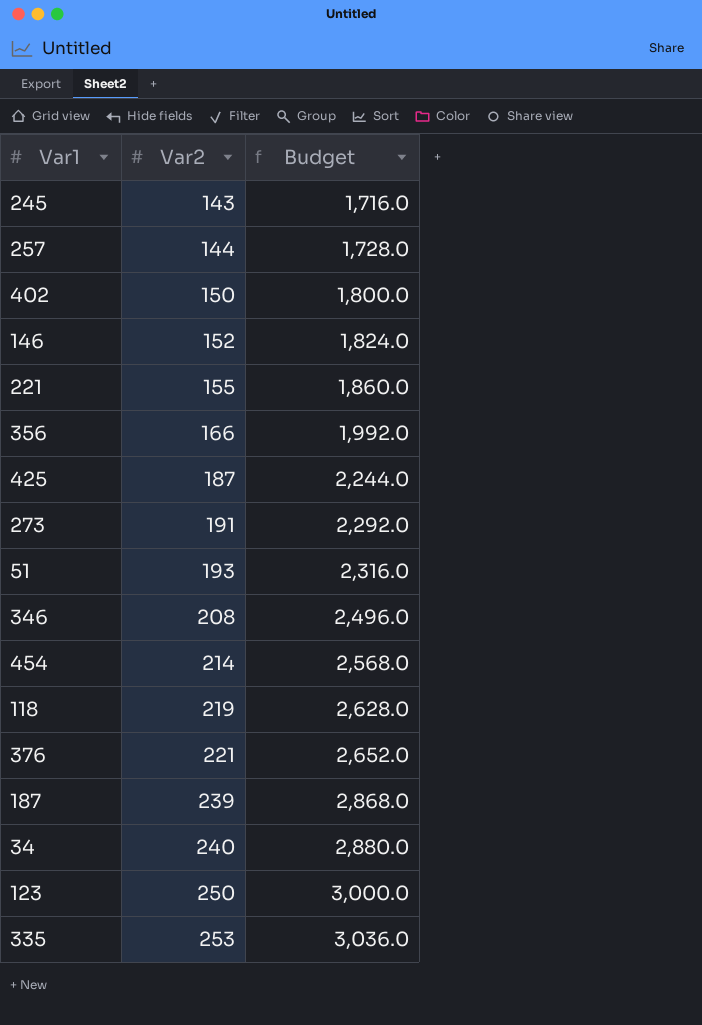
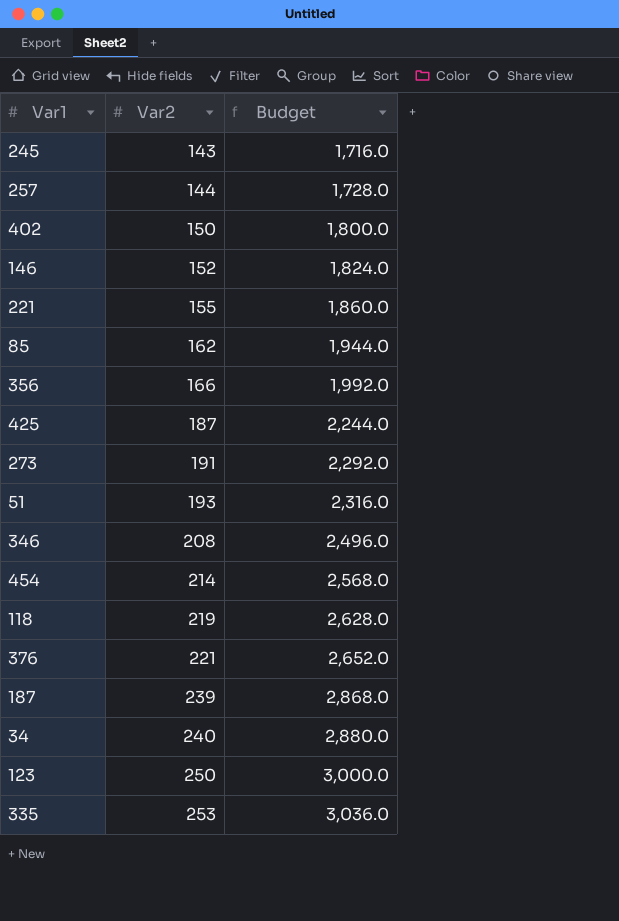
row 85: none -> 162 | 1,944.0

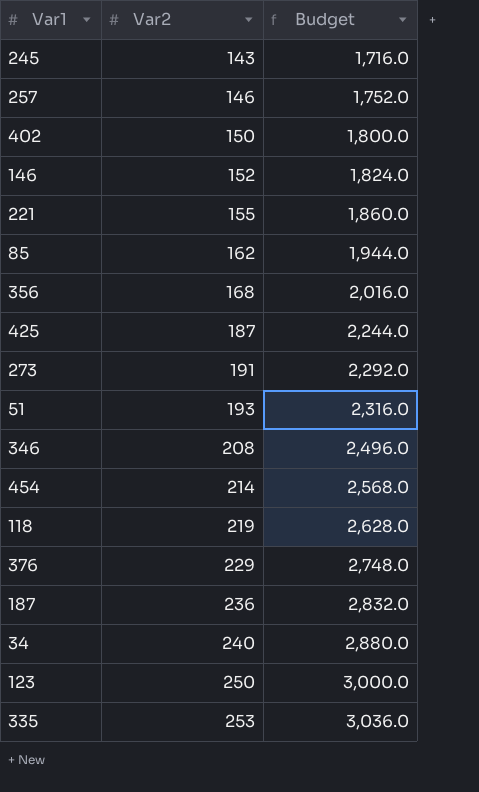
257 | Var2: 144 -> 146
257 | Budget: 1,728.0 -> 1,752.0
356 | Var2: 166 -> 168
356 | Budget: 1,992.0 -> 2,016.0
376 | Var2: 221 -> 229
376 | Budget: 2,652.0 -> 2,748.0
187 | Var2: 239 -> 236
187 | Budget: 2,868.0 -> 2,832.0

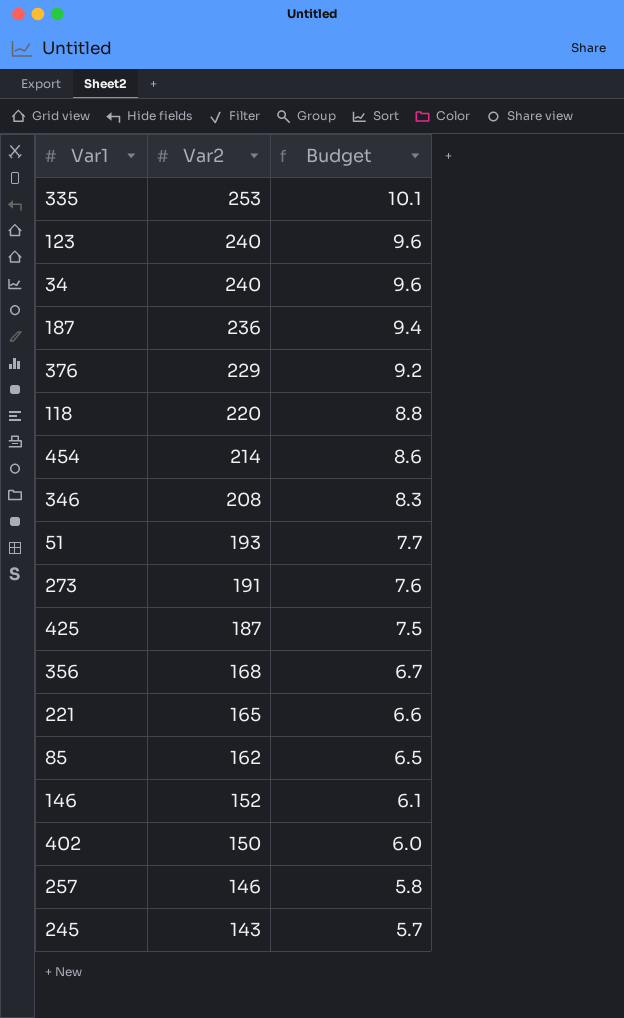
row order: Var2 ascending -> Var2 descending
column Budget | formula: [Var2] * 12 -> [Var2] * 0.04
123 | Var2: 250 -> 240
118 | Var2: 219 -> 220
221 | Var2: 155 -> 165

